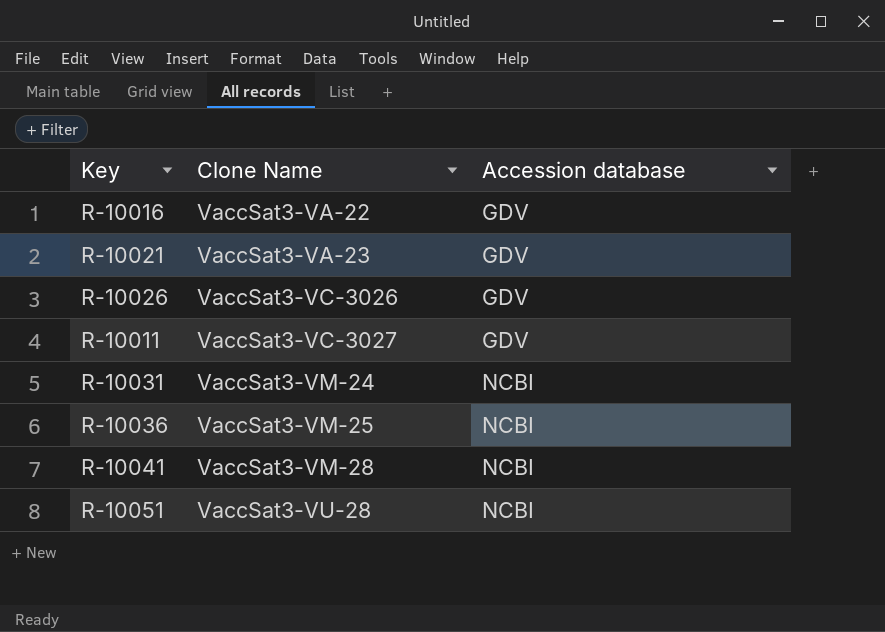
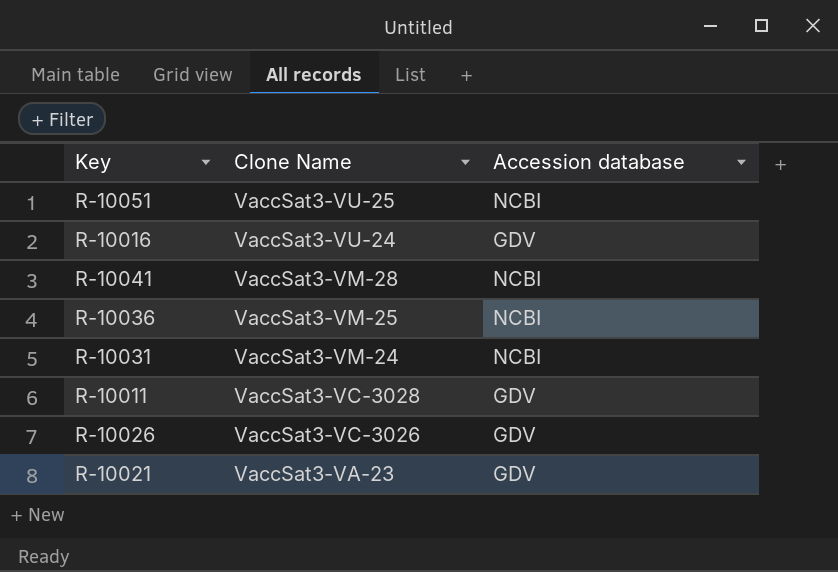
row order: Clone Name ascending -> Clone Name descending
R-10051 | Clone Name: VaccSat3-VU-28 -> VaccSat3-VU-25
R-10016 | Clone Name: VaccSat3-VA-22 -> VaccSat3-VU-24
R-10011 | Clone Name: VaccSat3-VC-3027 -> VaccSat3-VC-3028

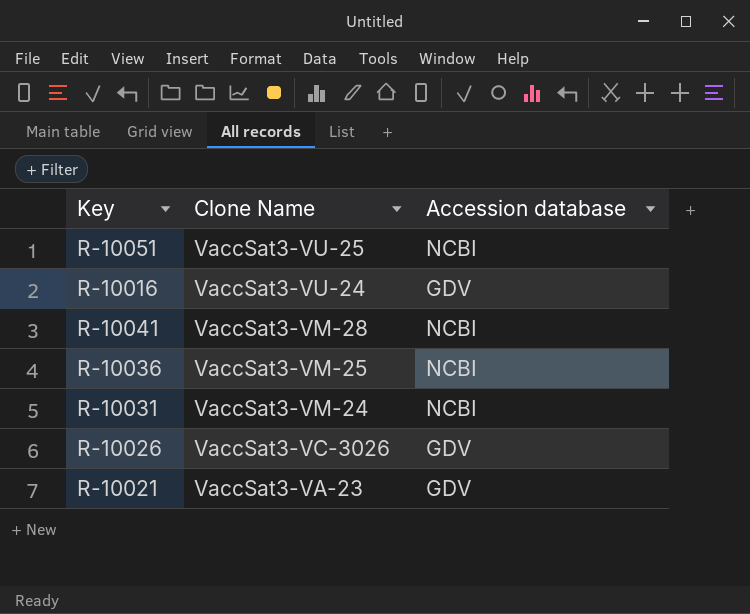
row R-10011: VaccSat3-VC-3028 | GDV -> none

